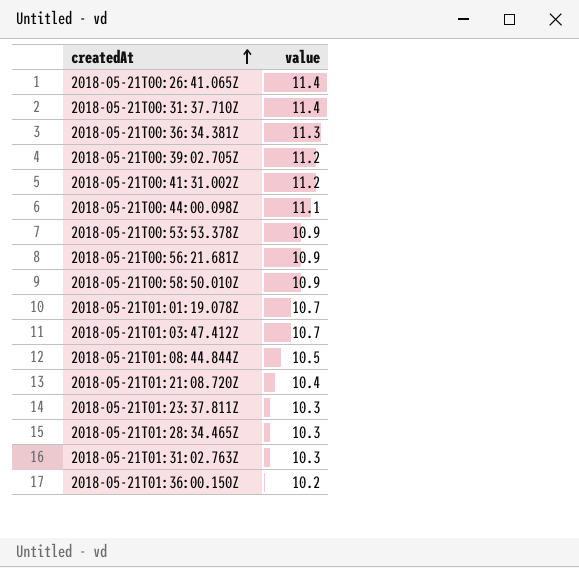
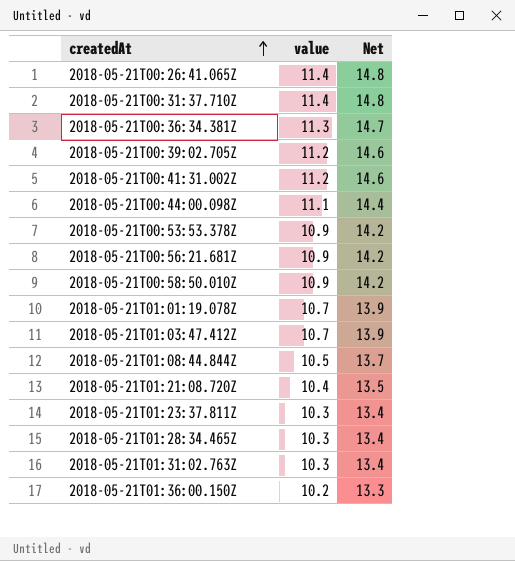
column Net | formula: none -> [value] * 1.3

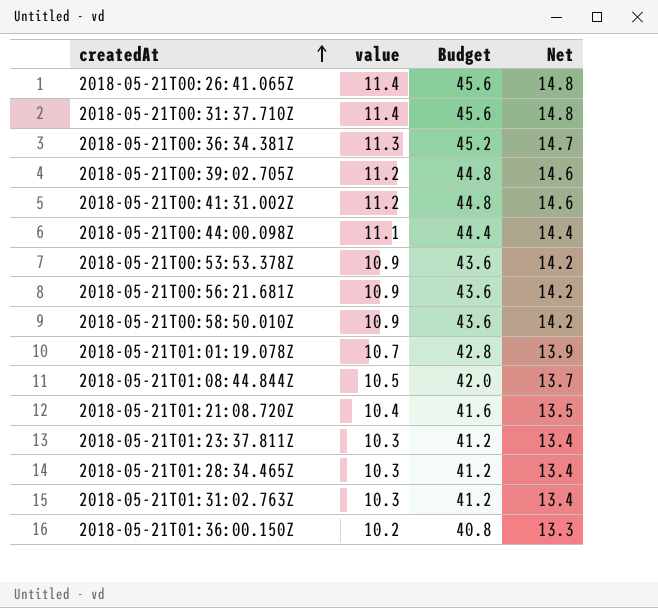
column Budget | formula: none -> [value] * 4
row 2018-05-21T01:03:47.412Z: 10.7 | 13.9 -> none

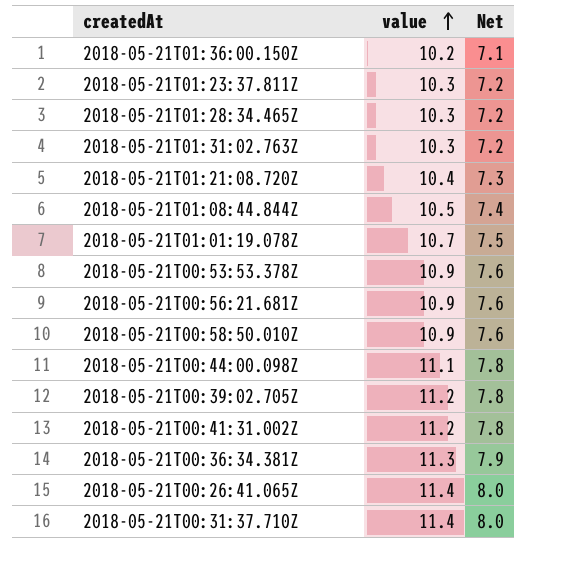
row order: createdAt ascending -> value ascending
column Budget | formula: [value] * 4 -> none
column Net | formula: [value] * 1.3 -> [value] * 0.7

